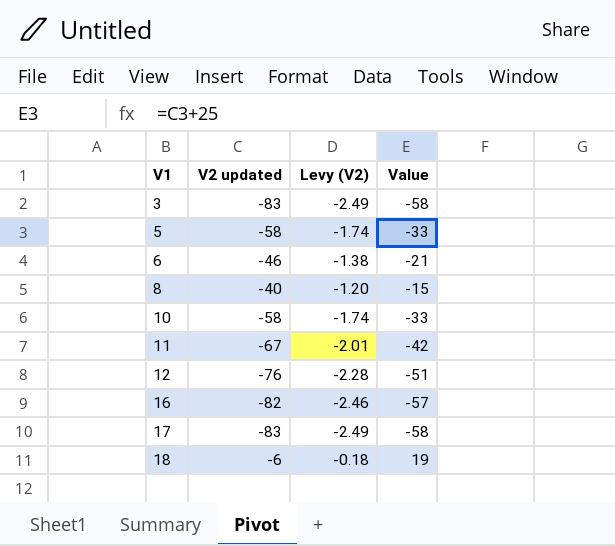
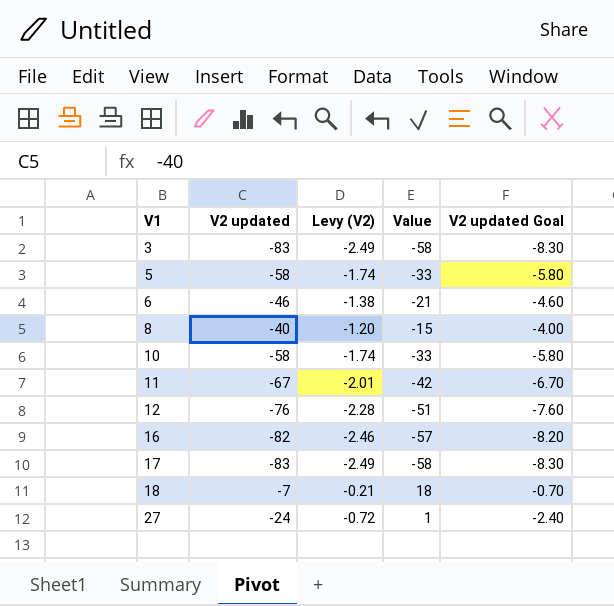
column V2 updated Goal | formula: none -> [V2 updated] * 0.1
18 | V2 updated: -6 -> -7
18 | Levy (V2): -0.18 -> -0.21
18 | Value: 19 -> 18
row 27: none -> -24 | -0.72 | 1 | -2.40

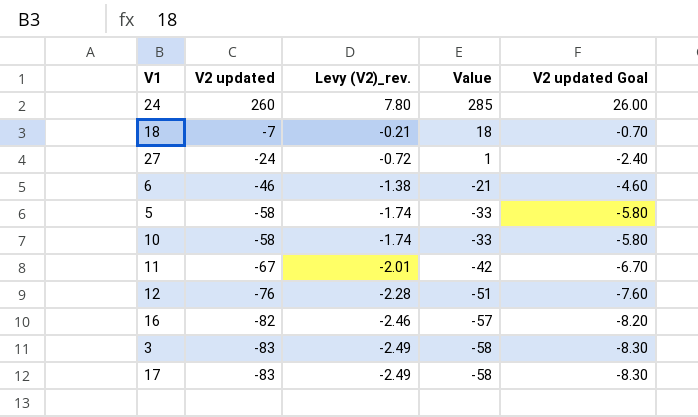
row order: V1 ascending -> V2 updated descending
column name: Levy (V2) -> Levy (V2)_rev.
row 8: -40 | -1.20 | -15 | -4.00 -> none
row 24: none -> 260 | 7.80 | 285 | 26.00

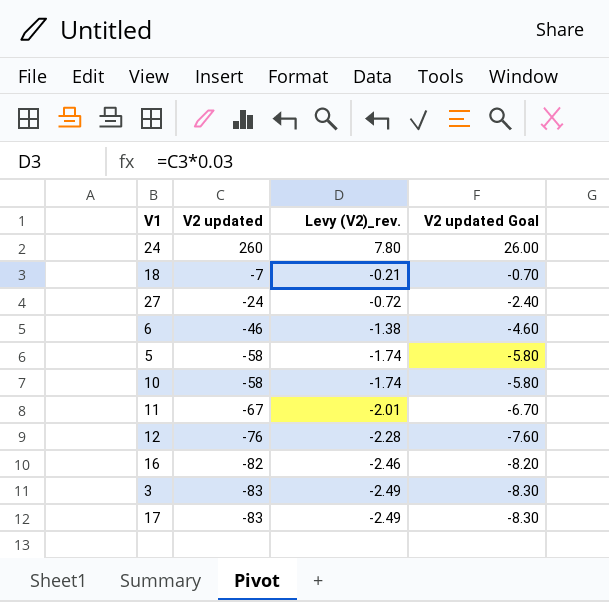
column Value | formula: [V2 updated] + 25 -> none

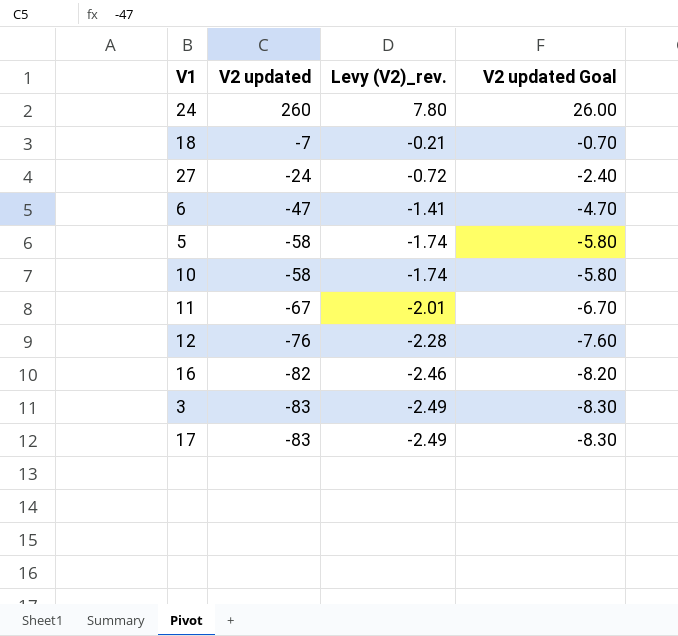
6 | V2 updated: -46 -> -47
6 | Levy (V2)_rev.: -1.38 -> -1.41
6 | V2 updated Goal: -4.60 -> -4.70

